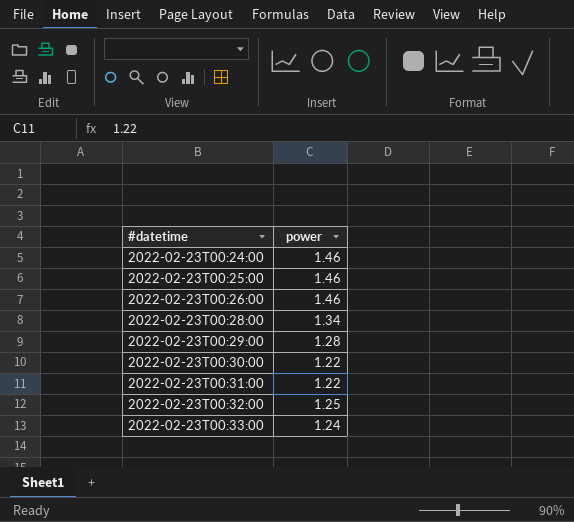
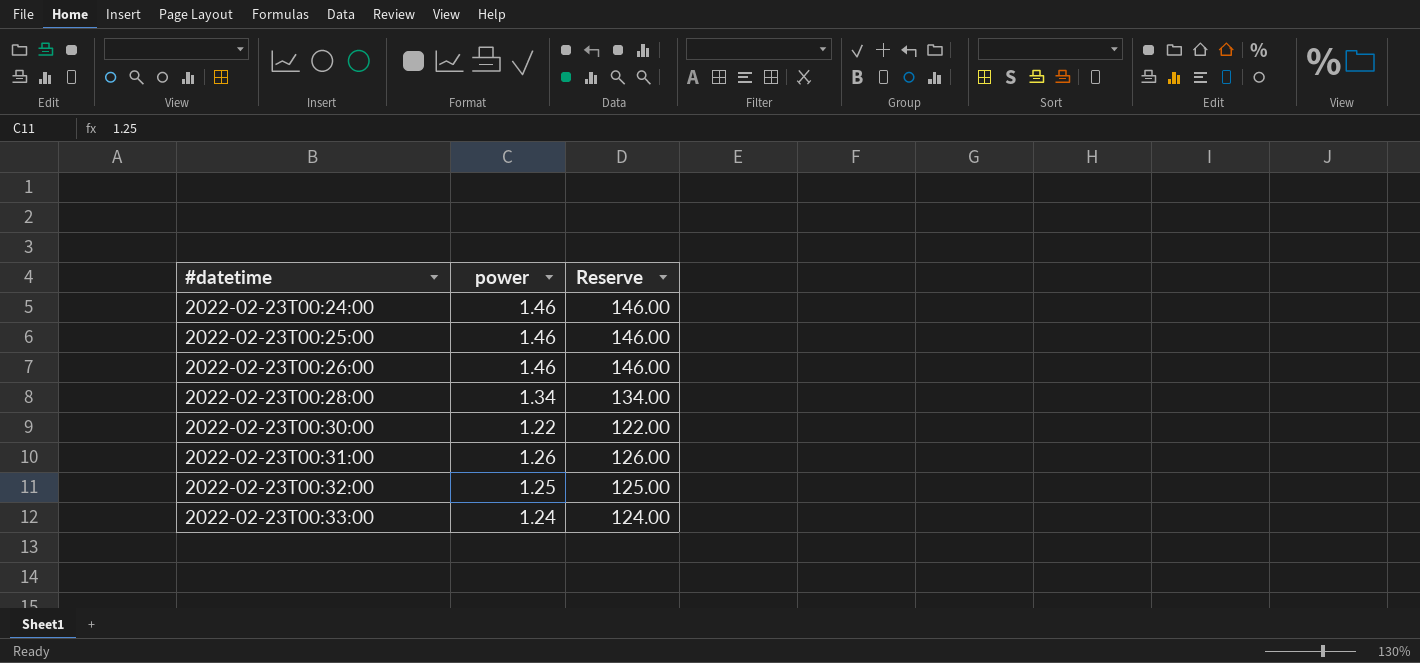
column Reserve | formula: none -> [power] * 100
row 2022-02-23T00:29:00: 1.28 -> none
2022-02-23T00:31:00 | power: 1.22 -> 1.26

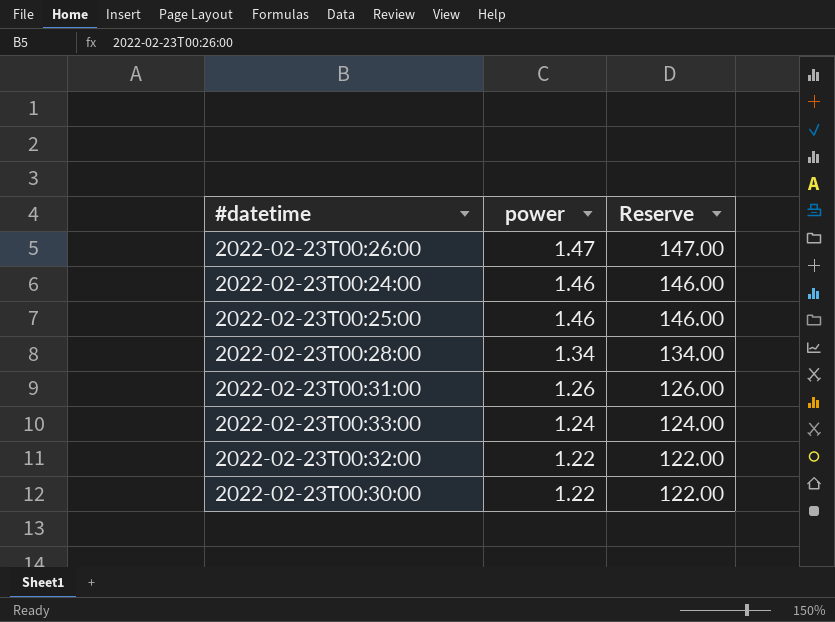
row order: #datetime ascending -> power descending
2022-02-23T00:26:00 | power: 1.46 -> 1.47
2022-02-23T00:26:00 | Reserve: 146.00 -> 147.00
2022-02-23T00:32:00 | power: 1.25 -> 1.22
2022-02-23T00:32:00 | Reserve: 125.00 -> 122.00

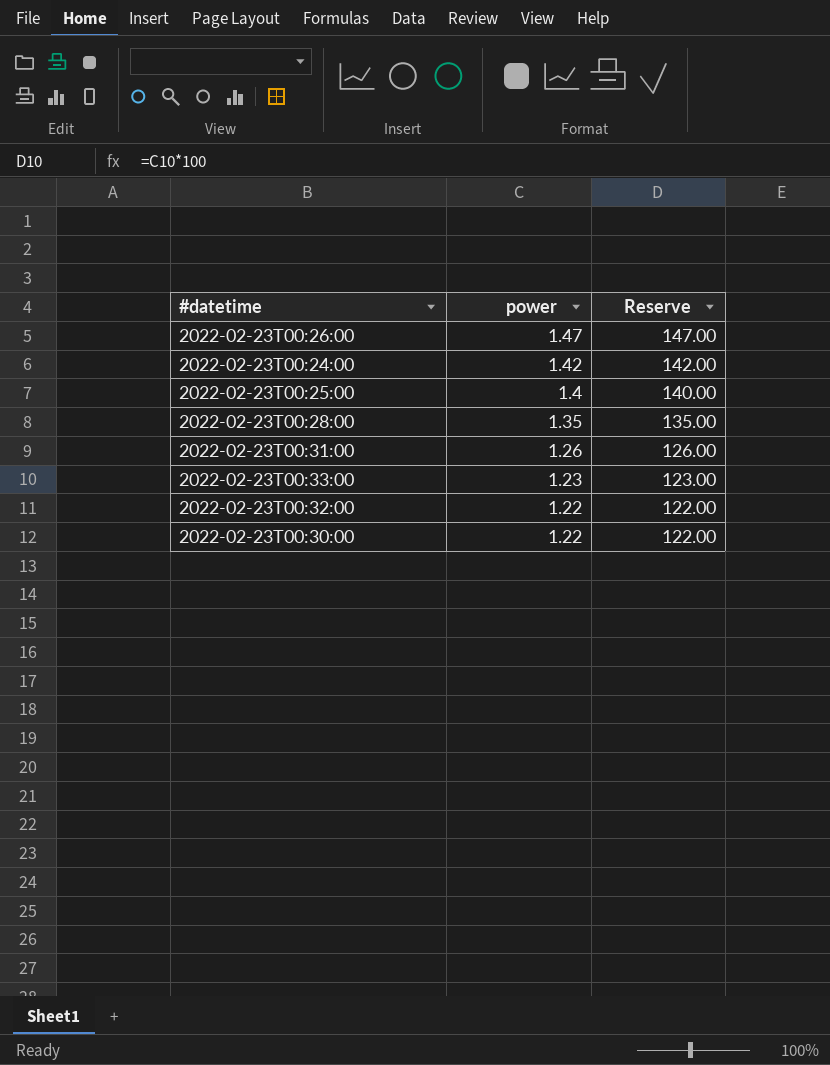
2022-02-23T00:24:00 | power: 1.46 -> 1.42
2022-02-23T00:24:00 | Reserve: 146.00 -> 142.00
2022-02-23T00:25:00 | power: 1.46 -> 1.4
2022-02-23T00:25:00 | Reserve: 146.00 -> 140.00
2022-02-23T00:28:00 | power: 1.34 -> 1.35
2022-02-23T00:28:00 | Reserve: 134.00 -> 135.00
2022-02-23T00:33:00 | power: 1.24 -> 1.23
2022-02-23T00:33:00 | Reserve: 124.00 -> 123.00

